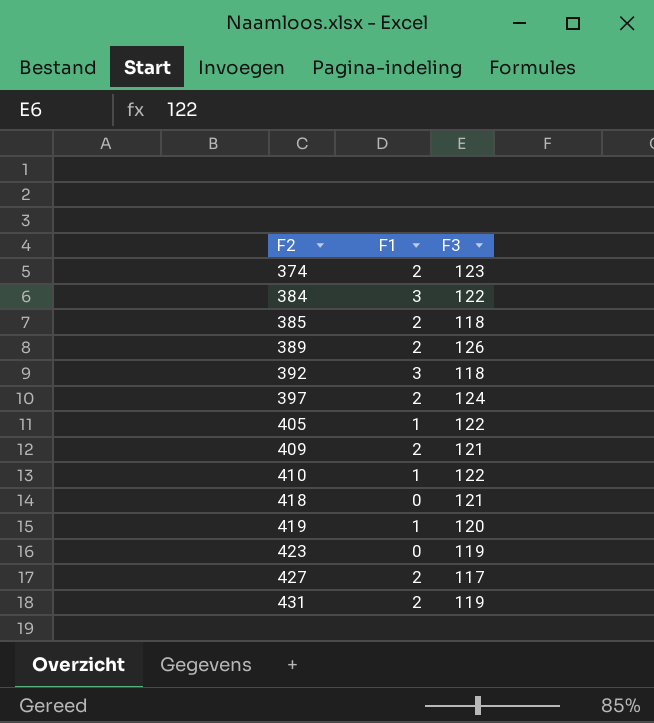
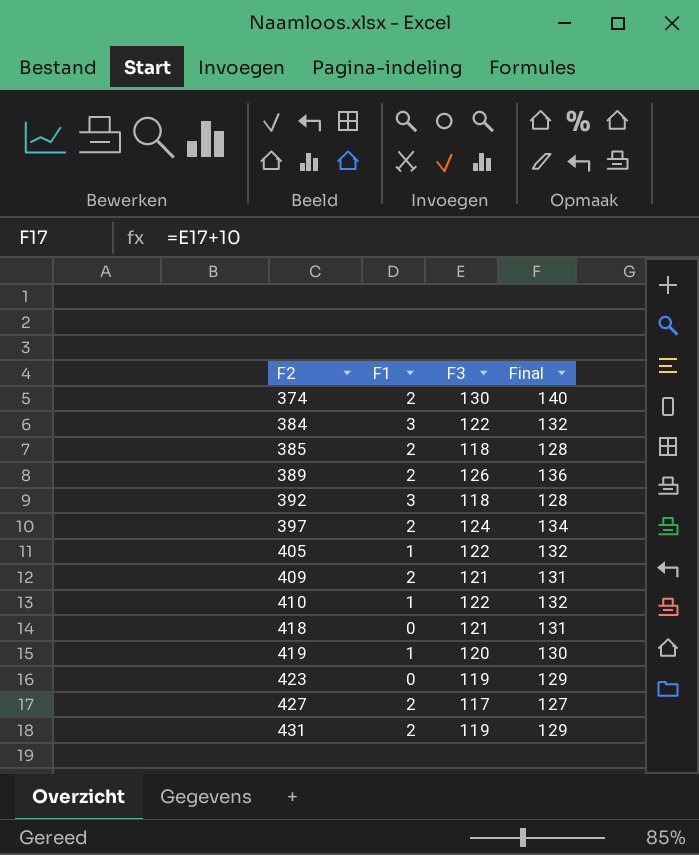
column Final | formula: none -> [F3] + 10
374 | F3: 123 -> 130

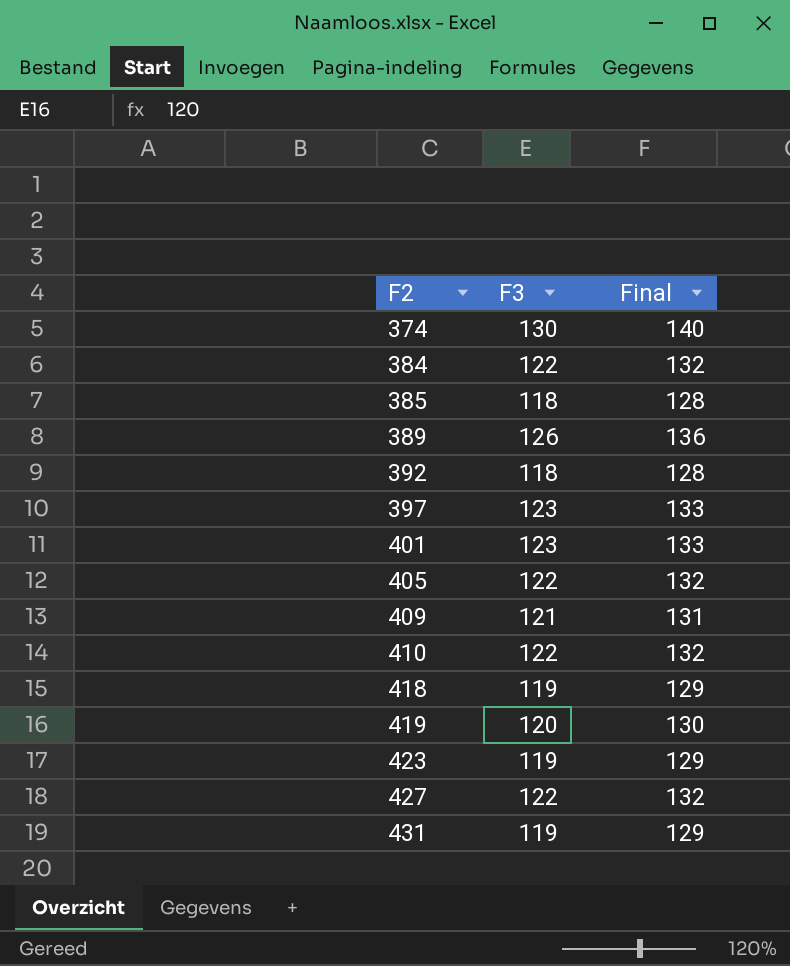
column F1 | position: 2 -> none
397 | F3: 124 -> 123
397 | Final: 134 -> 133
row 401: none -> 123 | 133
418 | F3: 121 -> 119
418 | Final: 131 -> 129
427 | F3: 117 -> 122
427 | Final: 127 -> 132

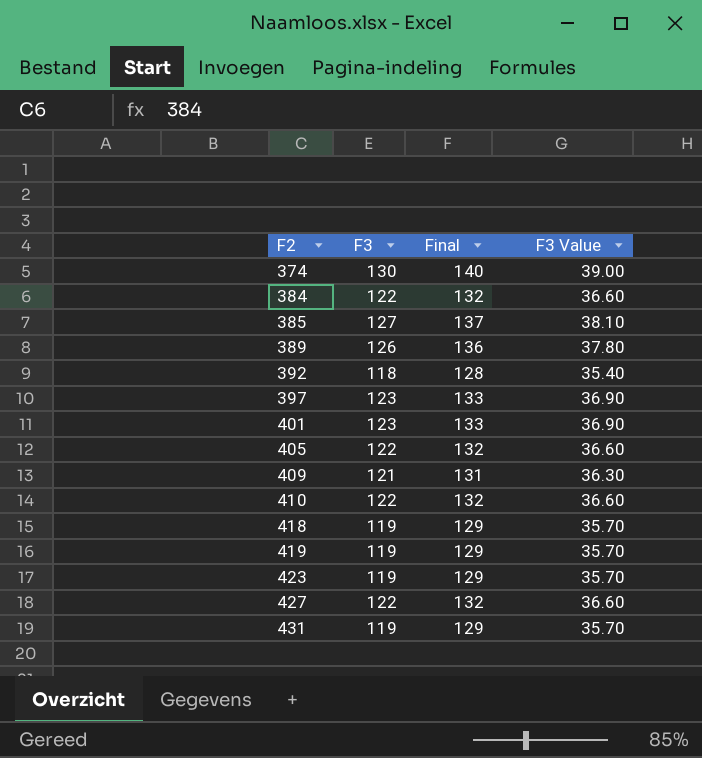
column F3 Value | formula: none -> [F3] * 0.3
385 | F3: 118 -> 127
385 | Final: 128 -> 137
419 | F3: 120 -> 119
419 | Final: 130 -> 129

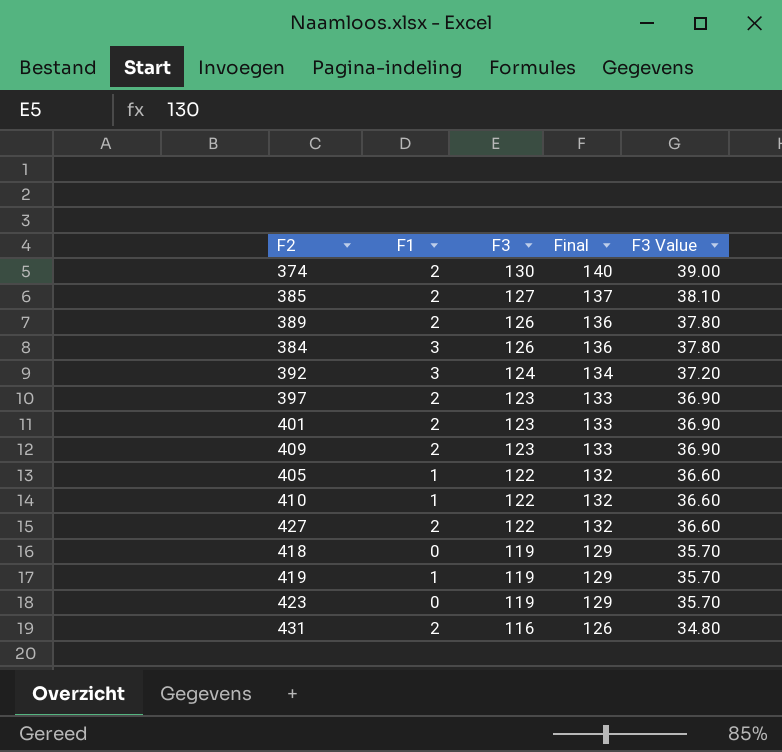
row order: F2 ascending -> F3 descending
column F1 | position: none -> 2
384 | F3: 122 -> 126
384 | Final: 132 -> 136
384 | F3 Value: 36.60 -> 37.80
392 | F3: 118 -> 124
392 | Final: 128 -> 134
392 | F3 Value: 35.40 -> 37.20
409 | F3: 121 -> 123
409 | Final: 131 -> 133
409 | F3 Value: 36.30 -> 36.90
431 | F3: 119 -> 116
431 | Final: 129 -> 126
431 | F3 Value: 35.70 -> 34.80

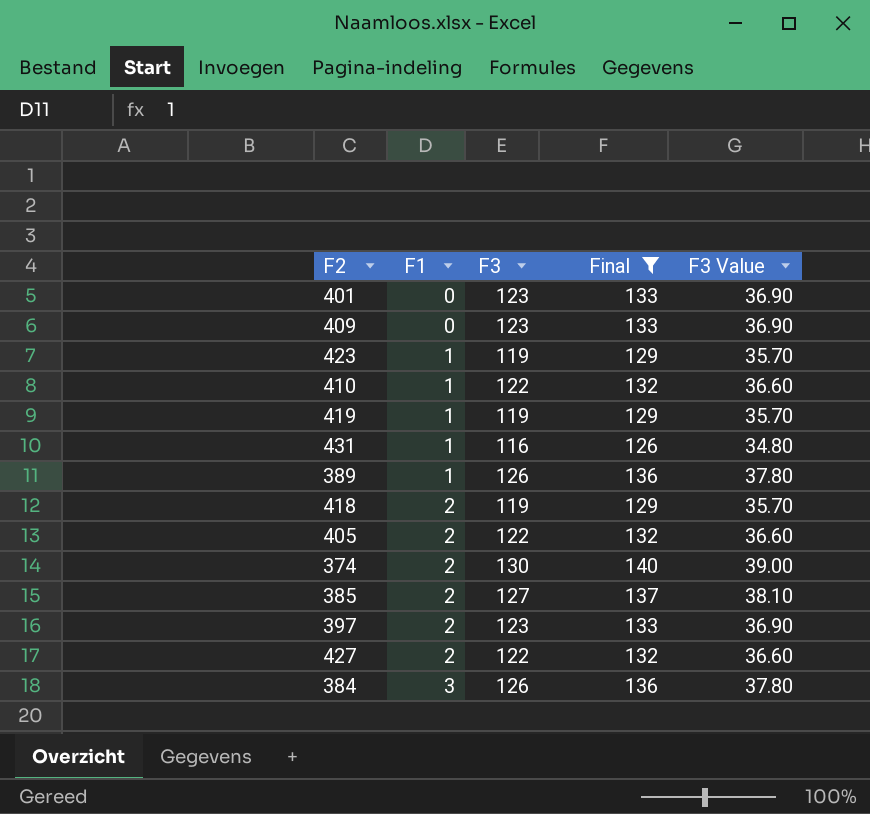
filter: none -> Final != 134
row order: F3 descending -> F1 ascending
401 | F1: 2 -> 0
409 | F1: 2 -> 0
423 | F1: 0 -> 1
431 | F1: 2 -> 1
389 | F1: 2 -> 1
418 | F1: 0 -> 2
405 | F1: 1 -> 2

